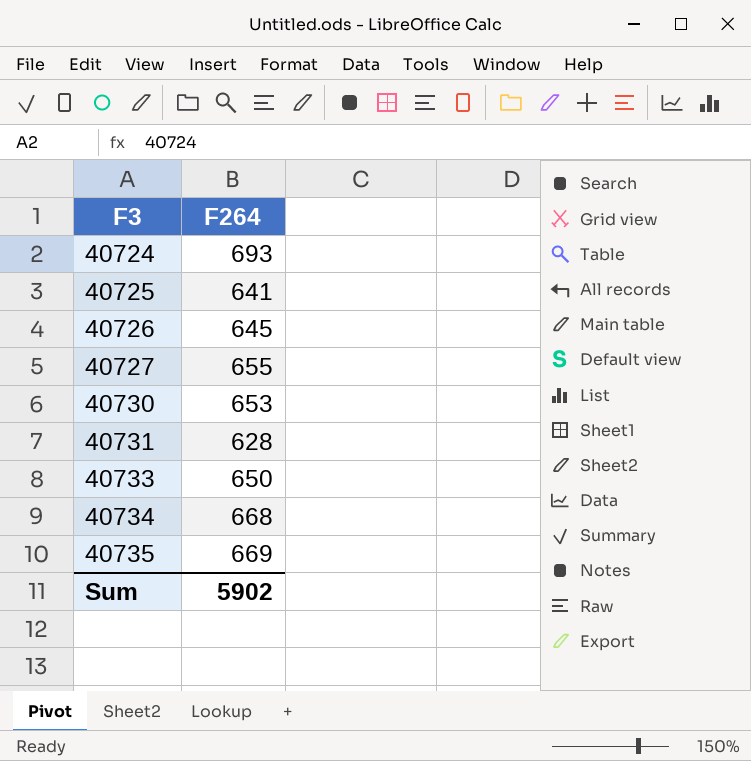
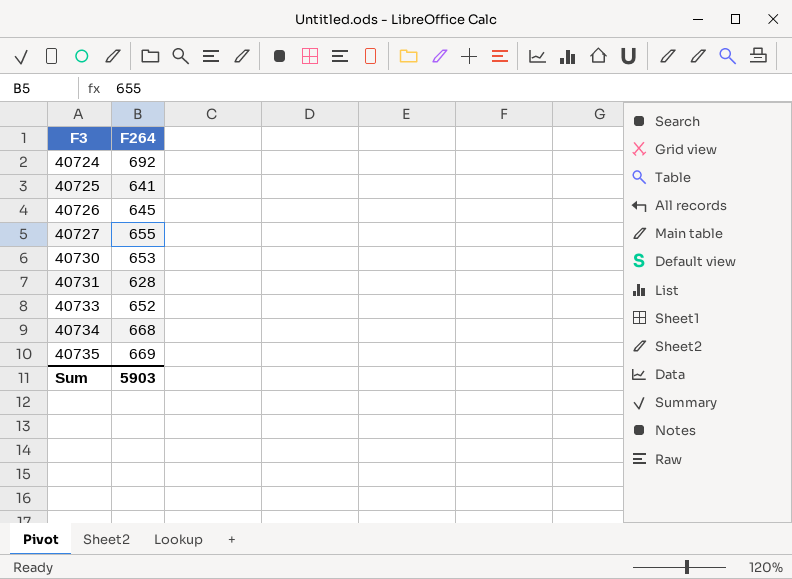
40724 | F264: 693 -> 692
40733 | F264: 650 -> 652
Sum | F264: 5902 -> 5903

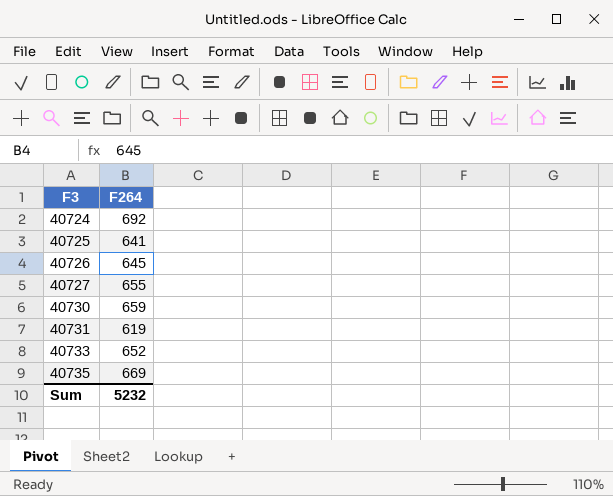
row 40734: 668 -> none
40730 | F264: 653 -> 659
40731 | F264: 628 -> 619
Sum | F264: 5903 -> 5232

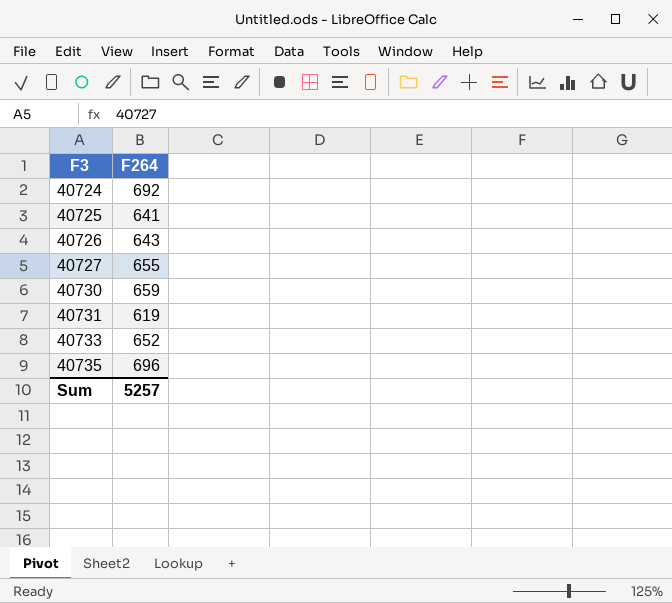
40726 | F264: 645 -> 643
40735 | F264: 669 -> 696
Sum | F264: 5232 -> 5257

